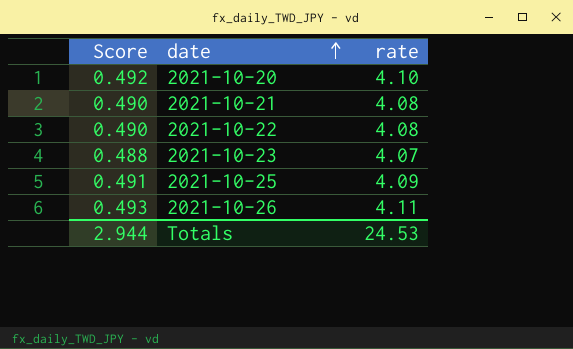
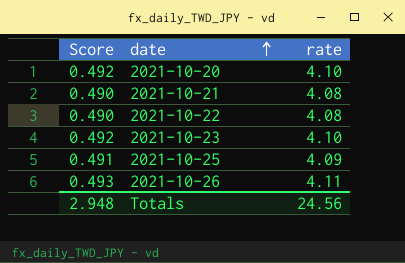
2021-10-23 | Score: 0.488 -> 0.492
2021-10-23 | rate: 4.07 -> 4.10
Totals | Score: 2.944 -> 2.948
Totals | rate: 24.53 -> 24.56

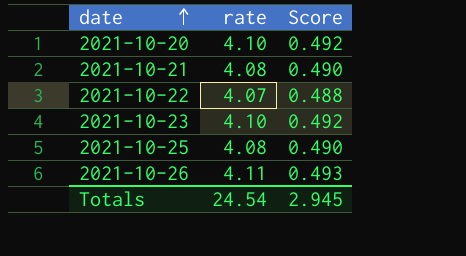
column Score | position: 1 -> 3
2021-10-22 | rate: 4.08 -> 4.07
2021-10-22 | Score: 0.490 -> 0.488
2021-10-25 | rate: 4.09 -> 4.08
2021-10-25 | Score: 0.491 -> 0.490
Totals | rate: 24.56 -> 24.54
Totals | Score: 2.948 -> 2.945

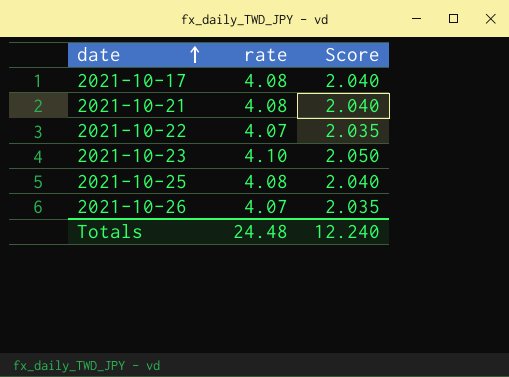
column Score | formula: [rate] * 0.12 -> [rate] * 0.5
row 2021-10-20: 4.10 | 0.492 -> none
row 2021-10-17: none -> 4.08 | 2.040
2021-10-26 | rate: 4.11 -> 4.07
Totals | rate: 24.54 -> 24.48
Totals | Score: 2.945 -> 12.240

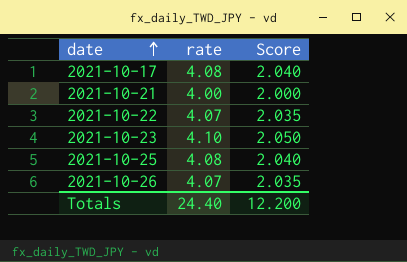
2021-10-21 | rate: 4.08 -> 4.00
2021-10-21 | Score: 2.040 -> 2.000
Totals | rate: 24.48 -> 24.40
Totals | Score: 12.240 -> 12.200

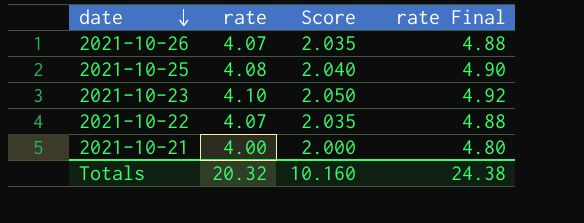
row order: date ascending -> date descending
column rate Final | formula: none -> [rate] * 1.2
row 2021-10-17: 4.08 | 2.040 -> none
Totals | rate: 24.40 -> 20.32
Totals | Score: 12.200 -> 10.160

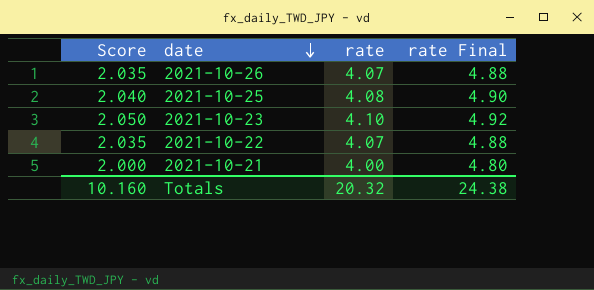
column Score | position: 3 -> 1

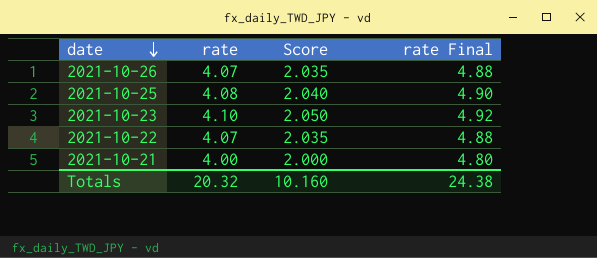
column Score | position: 1 -> 3

